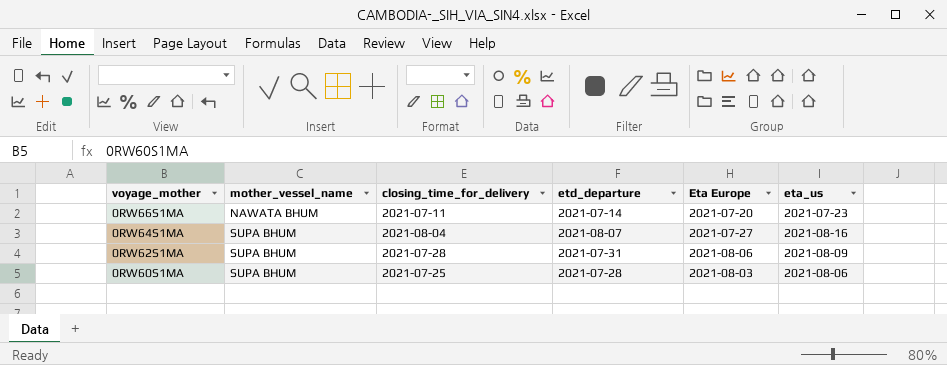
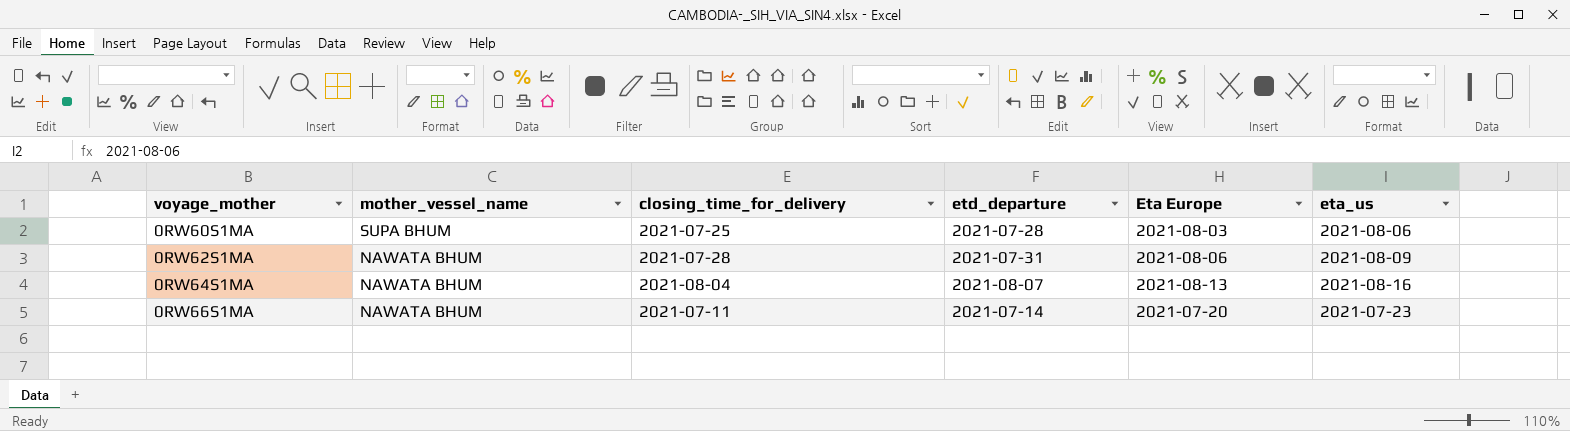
row order: voyage_mother descending -> voyage_mother ascending
0RW62S1MA | mother_vessel_name: SUPA BHUM -> NAWATA BHUM
0RW64S1MA | mother_vessel_name: SUPA BHUM -> NAWATA BHUM
0RW64S1MA | Eta Europe: 2021-07-27 -> 2021-08-13

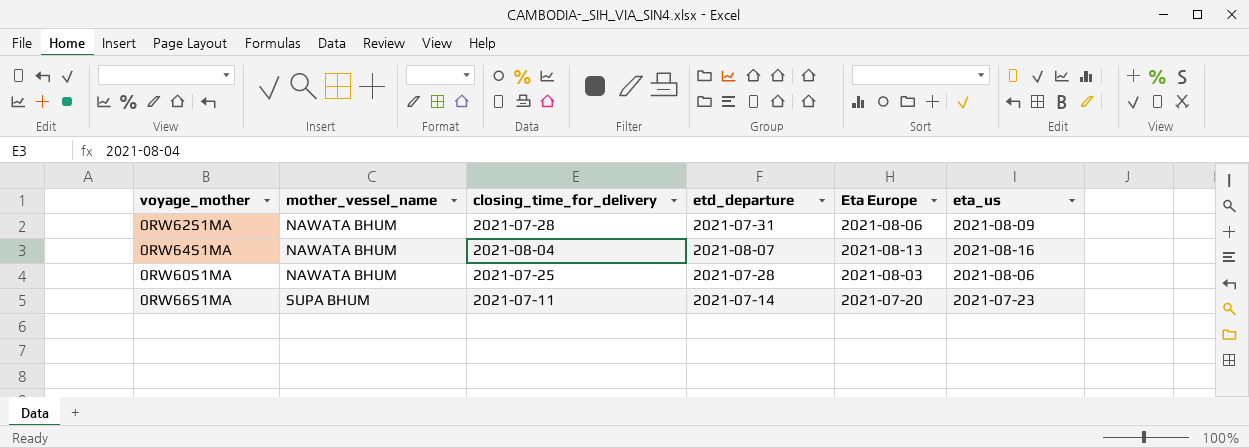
row order: voyage_mother ascending -> mother_vessel_name ascending
0RW60S1MA | mother_vessel_name: SUPA BHUM -> NAWATA BHUM
0RW66S1MA | mother_vessel_name: NAWATA BHUM -> SUPA BHUM

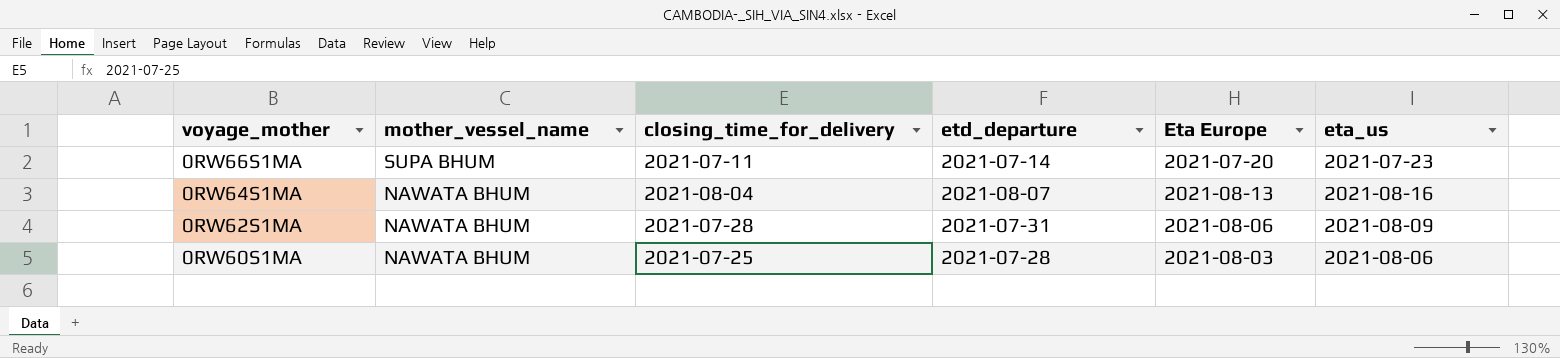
row order: mother_vessel_name ascending -> voyage_mother descending

